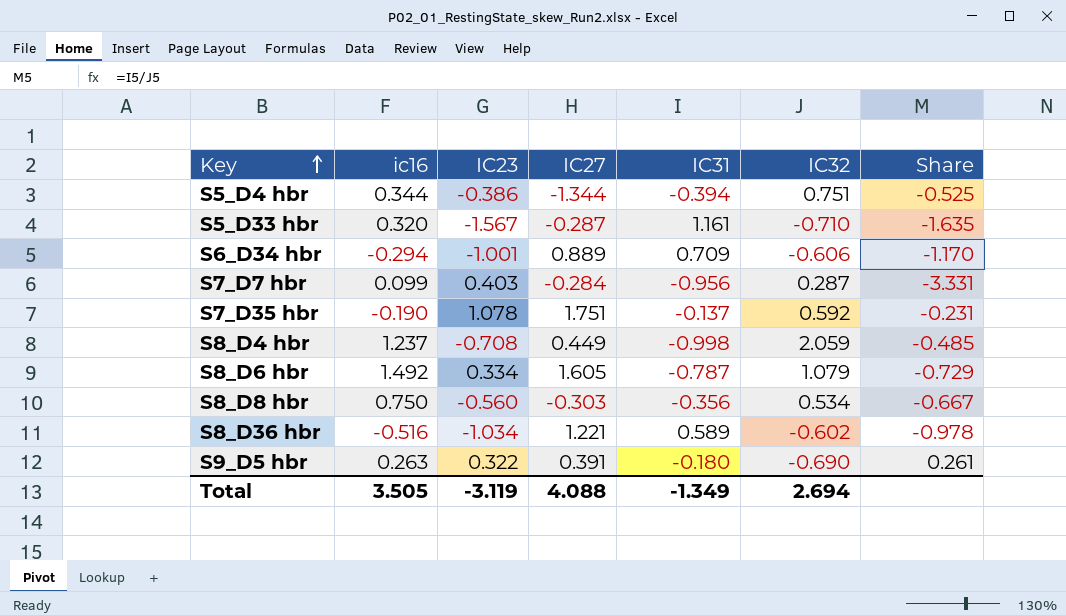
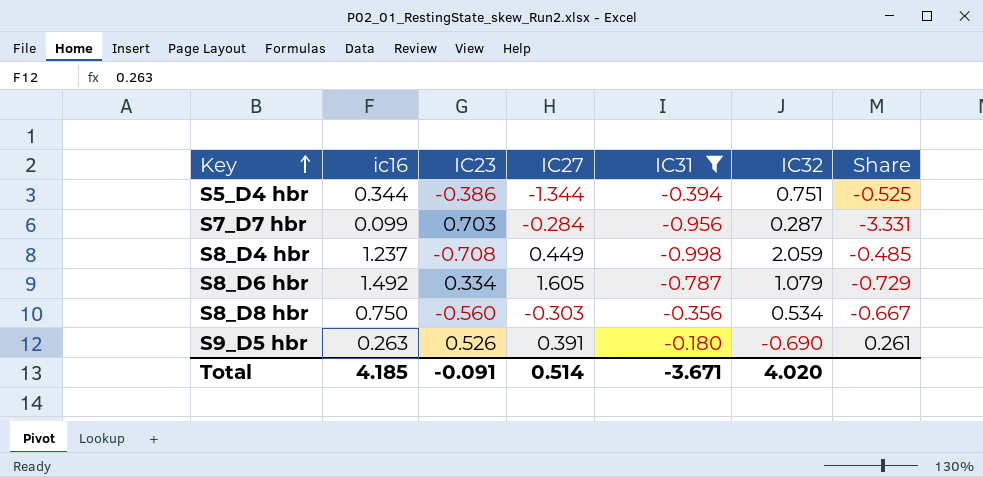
filter: none -> IC31 <= -0.180
S7_D7 hbr | IC23: 0.403 -> 0.703
S9_D5 hbr | IC23: 0.322 -> 0.526
Total | ic16: 3.505 -> 4.185
Total | IC23: -3.119 -> -0.091
Total | IC27: 4.088 -> 0.514
Total | IC31: -1.349 -> -3.671
Total | IC32: 2.694 -> 4.020

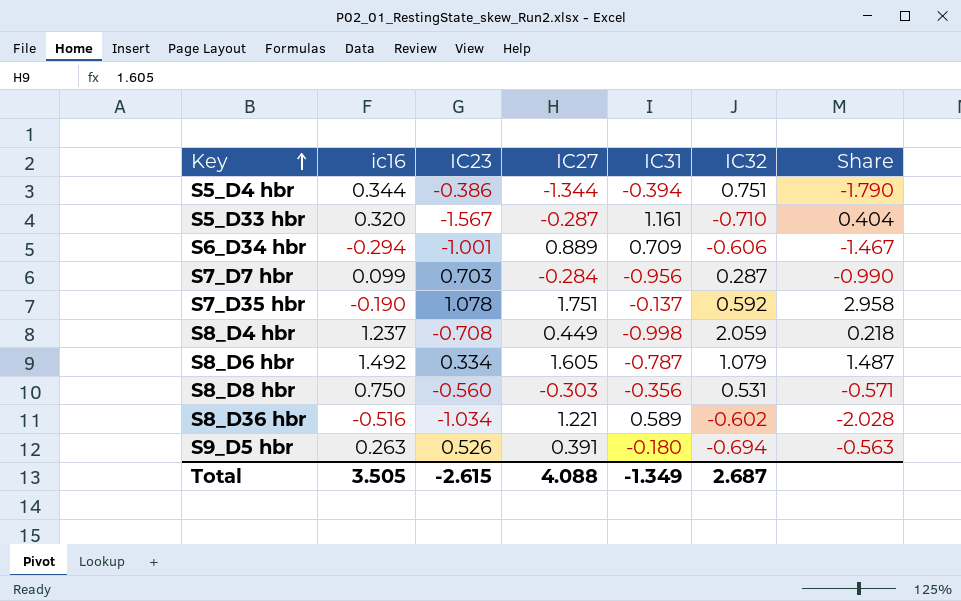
filter: IC31 <= -0.180 -> none
column Share | formula: [IC31] / [IC32] -> [IC27] / [IC32]
S8_D8 hbr | IC32: 0.534 -> 0.531
S9_D5 hbr | IC32: -0.690 -> -0.694
Total | ic16: 4.185 -> 3.505
Total | IC23: -0.091 -> -2.615
Total | IC27: 0.514 -> 4.088
Total | IC31: -3.671 -> -1.349
Total | IC32: 4.020 -> 2.687

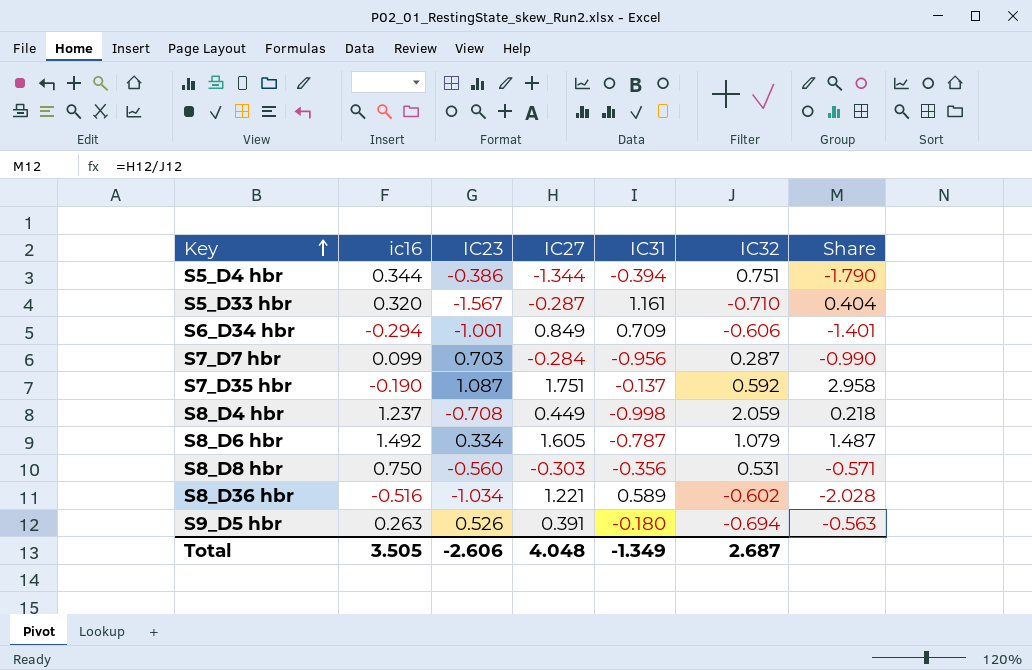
S6_D34 hbr | IC27: 0.889 -> 0.849
S6_D34 hbr | Share: -1.467 -> -1.401
S7_D35 hbr | IC23: 1.078 -> 1.087
Total | IC23: -2.615 -> -2.606
Total | IC27: 4.088 -> 4.048

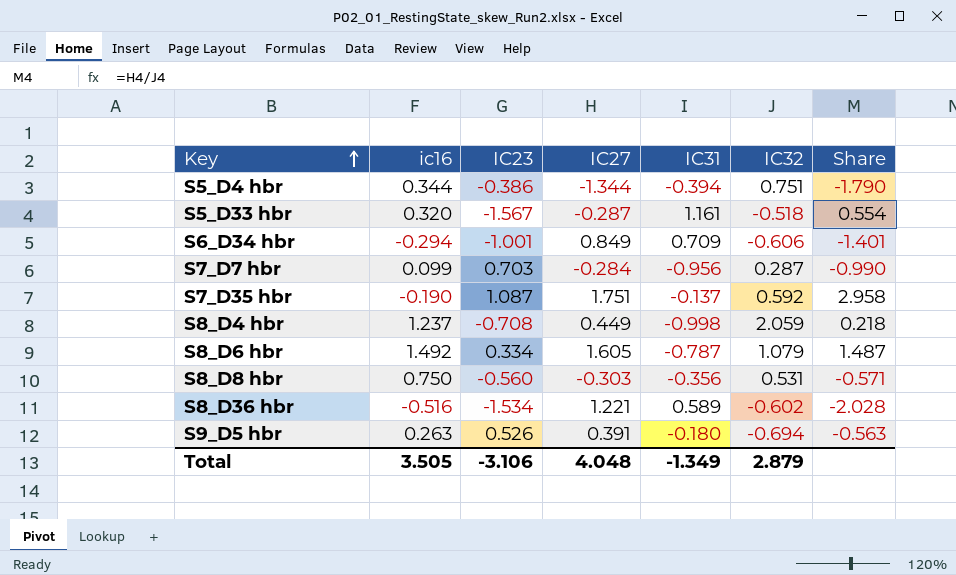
S5_D33 hbr | IC32: -0.710 -> -0.518
S5_D33 hbr | Share: 0.404 -> 0.554
S8_D36 hbr | IC23: -1.034 -> -1.534
Total | IC23: -2.606 -> -3.106
Total | IC32: 2.687 -> 2.879

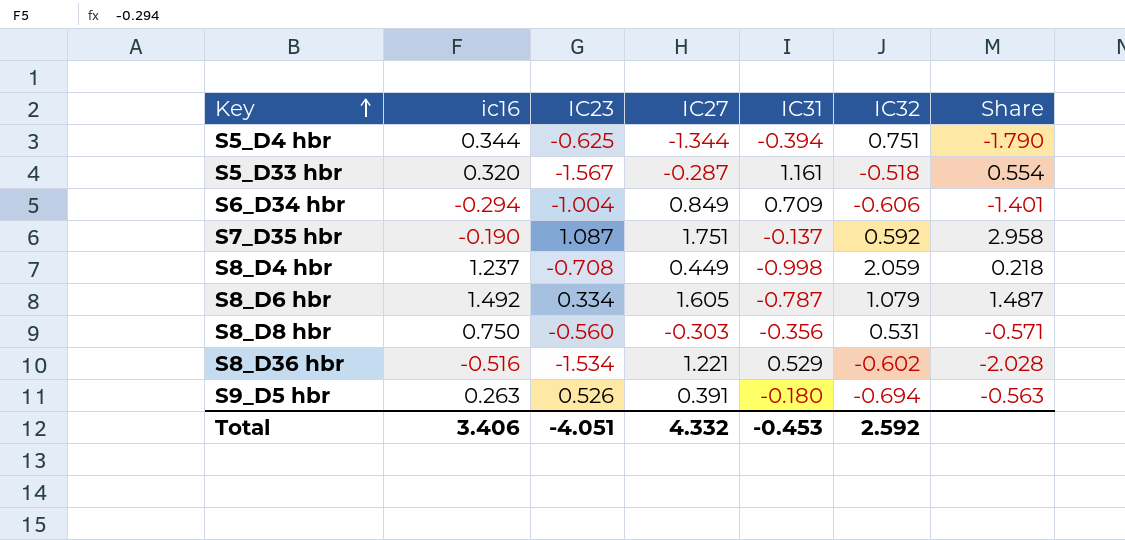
row S7_D7 hbr: 0.099 | 0.703 | -0.284 | -0.956 | 0.287 | -0.990 -> none
S5_D4 hbr | IC23: -0.386 -> -0.625
S6_D34 hbr | IC23: -1.001 -> -1.004
S8_D36 hbr | IC31: 0.589 -> 0.529
Total | ic16: 3.505 -> 3.406
Total | IC23: -3.106 -> -4.051
Total | IC27: 4.048 -> 4.332
Total | IC31: -1.349 -> -0.453
Total | IC32: 2.879 -> 2.592

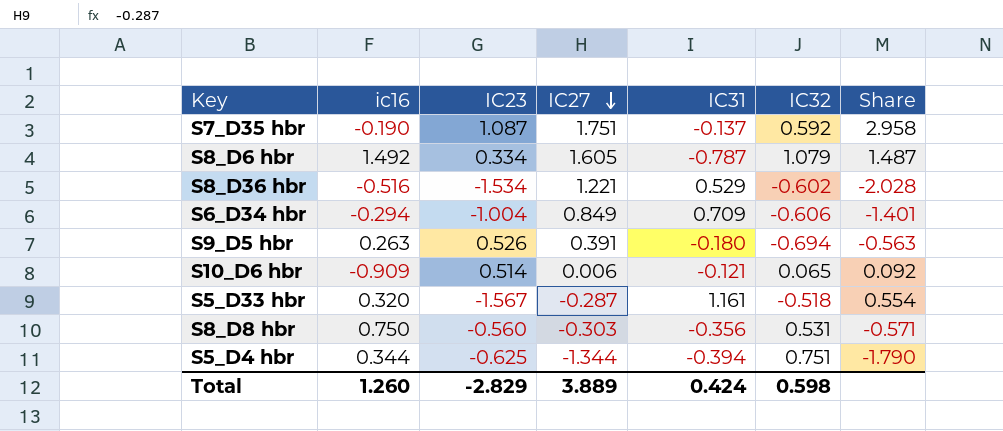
row order: Key ascending -> IC27 descending
row S8_D4 hbr: 1.237 | -0.708 | 0.449 | -0.998 | 2.059 | 0.218 -> none
row S10_D6 hbr: none -> -0.909 | 0.514 | 0.006 | -0.121 | 0.065 | 0.092
Total | ic16: 3.406 -> 1.260
Total | IC23: -4.051 -> -2.829
Total | IC27: 4.332 -> 3.889
Total | IC31: -0.453 -> 0.424
Total | IC32: 2.592 -> 0.598

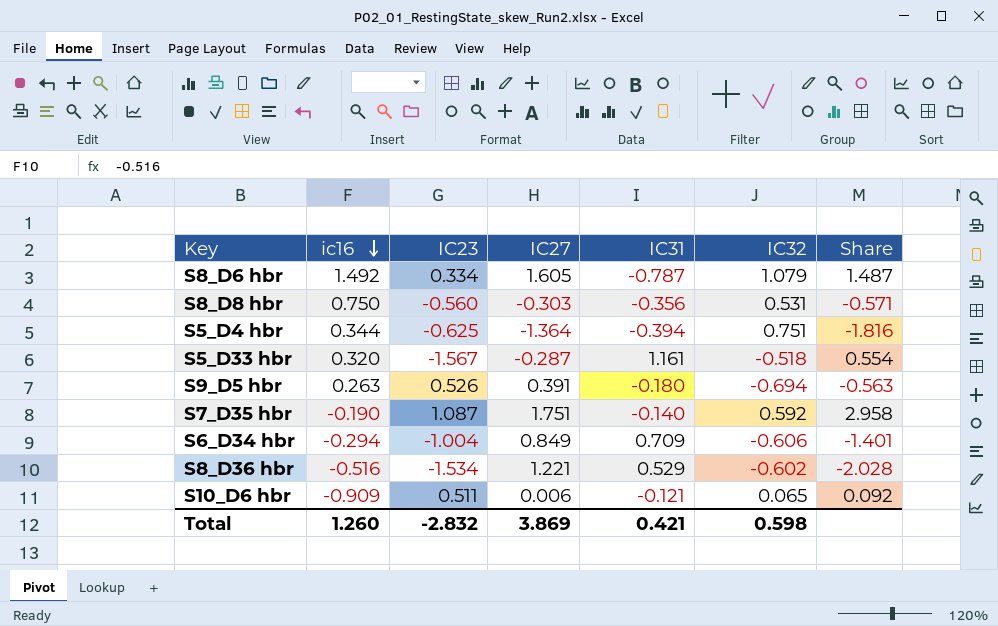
row order: IC27 descending -> ic16 descending
S5_D4 hbr | IC27: -1.344 -> -1.364
S5_D4 hbr | Share: -1.790 -> -1.816
S7_D35 hbr | IC31: -0.137 -> -0.140
S10_D6 hbr | IC23: 0.514 -> 0.511
Total | IC23: -2.829 -> -2.832
Total | IC27: 3.889 -> 3.869
Total | IC31: 0.424 -> 0.421

